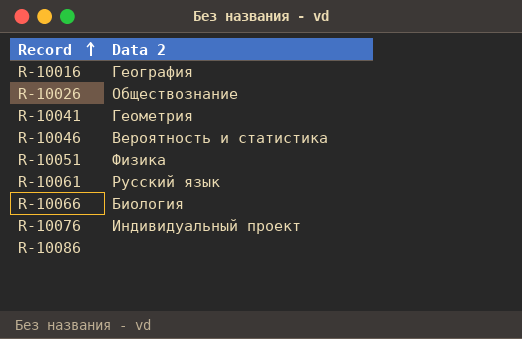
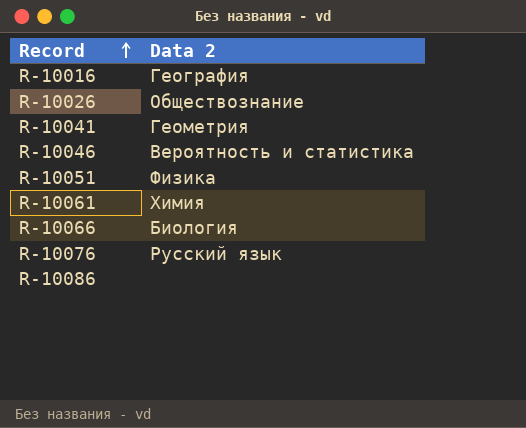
R-10061 | Data 2: Русский язык -> Химия
R-10076 | Data 2: Индивидуальный проект -> Русский язык

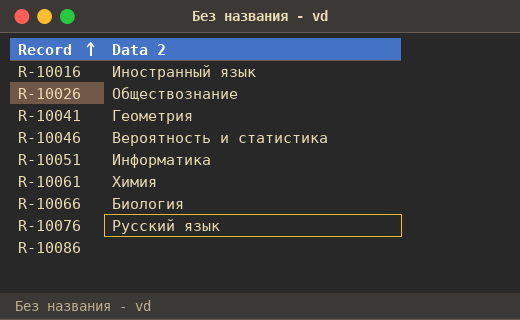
R-10016 | Data 2: География -> Иностранный язык
R-10051 | Data 2: Физика -> Информатика

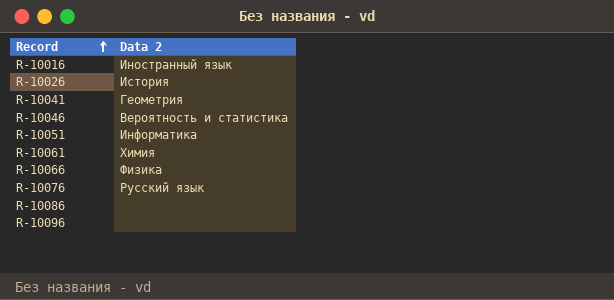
R-10026 | Data 2: Обществознание -> История
R-10066 | Data 2: Биология -> Физика
row R-10096: none -> none

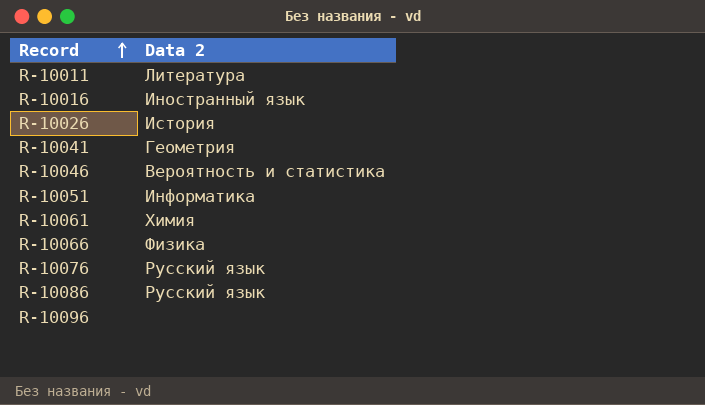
row R-10011: none -> Литература
R-10086 | Data 2: none -> Русский язык

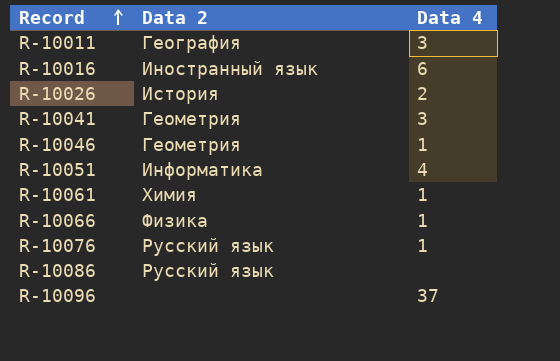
column Data 4 | position: none -> 3
R-10011 | Data 2: Литература -> География
R-10046 | Data 2: Вероятность и статистика -> Геометрия

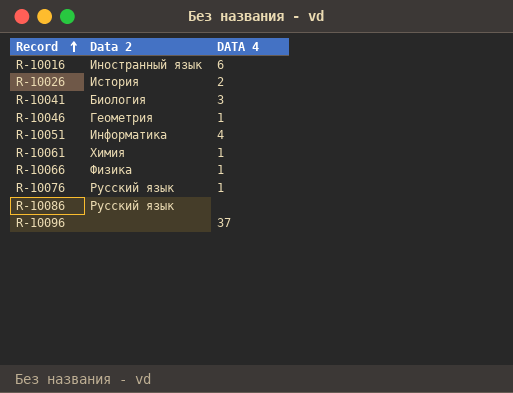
column name: Data 4 -> DATA 4
row R-10011: География | 3 -> none
R-10041 | Data 2: Геометрия -> Биология

